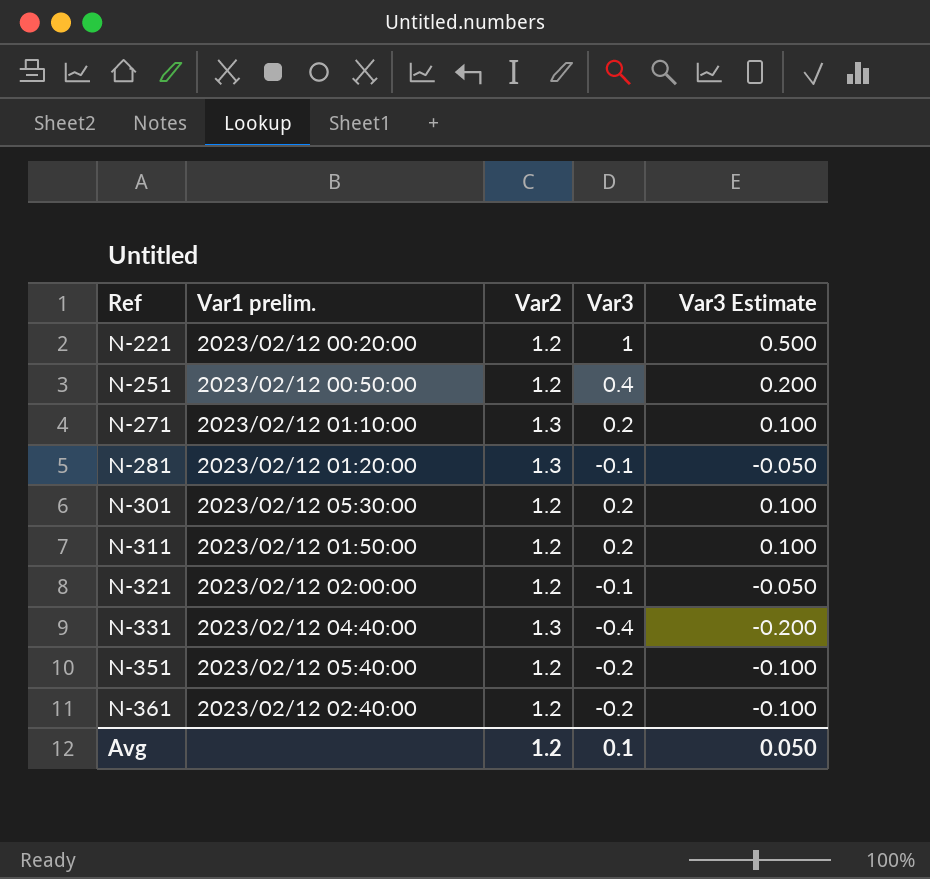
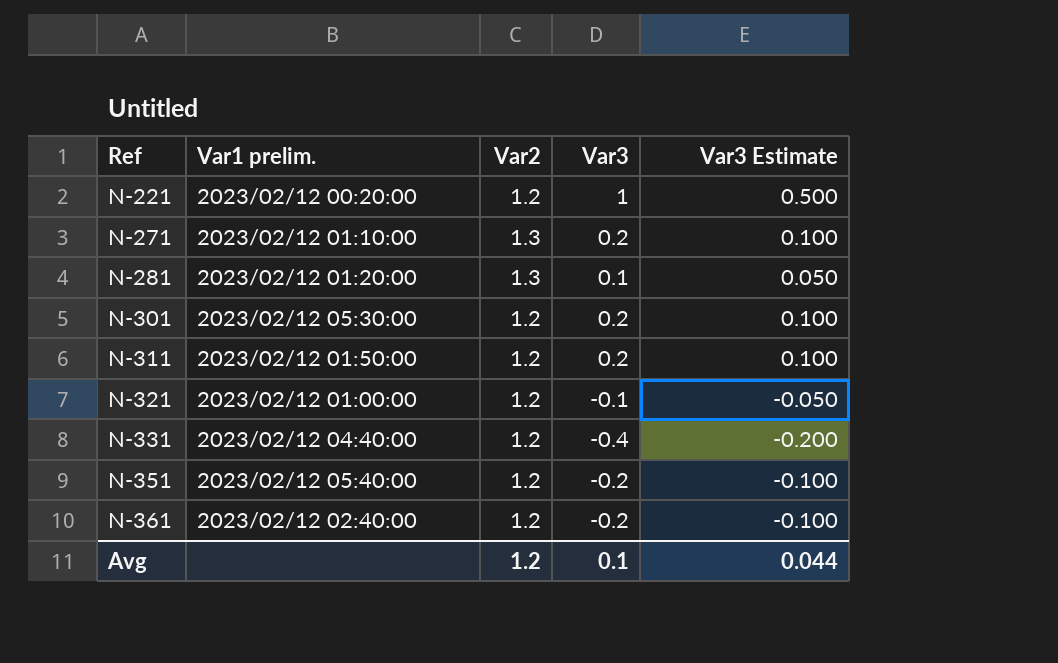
row N-251: 2023/02/12 00:50:00 | 1.2 | 0.4 | 0.200 -> none
N-281 | Var3: -0.1 -> 0.1
N-281 | Var3 Estimate: -0.050 -> 0.050
N-321 | Var1 prelim.: 2023/02/12 02:00:00 -> 2023/02/12 01:00:00
N-331 | Var2: 1.3 -> 1.2
Avg | Var3 Estimate: 0.050 -> 0.044

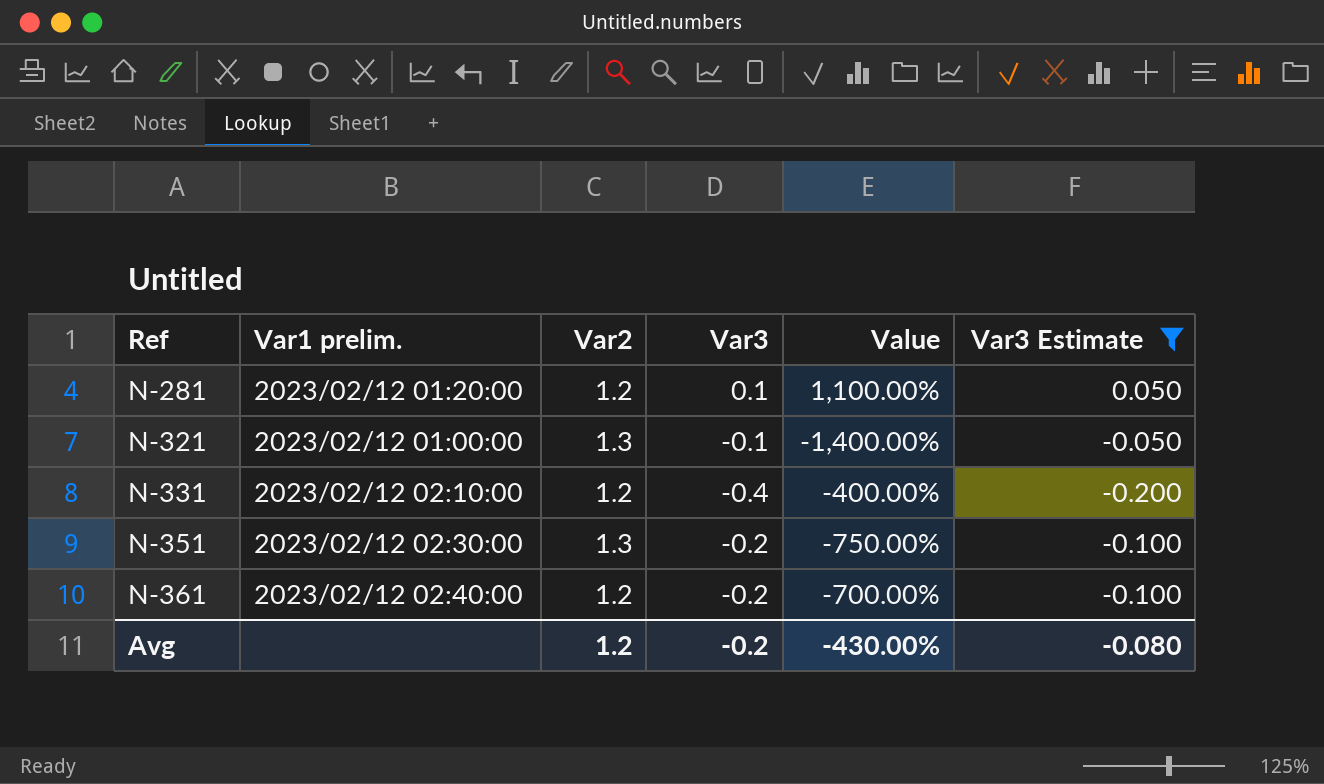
filter: none -> Var3 Estimate <= 0.050
column Value | formula: none -> ([Var2] - [Var3]) / [Var3]
N-281 | Var2: 1.3 -> 1.2
N-321 | Var2: 1.2 -> 1.3
N-331 | Var1 prelim.: 2023/02/12 04:40:00 -> 2023/02/12 02:10:00
N-351 | Var1 prelim.: 2023/02/12 05:40:00 -> 2023/02/12 02:30:00
N-351 | Var2: 1.2 -> 1.3
Avg | Var3: 0.1 -> -0.2
Avg | Var3 Estimate: 0.044 -> -0.080

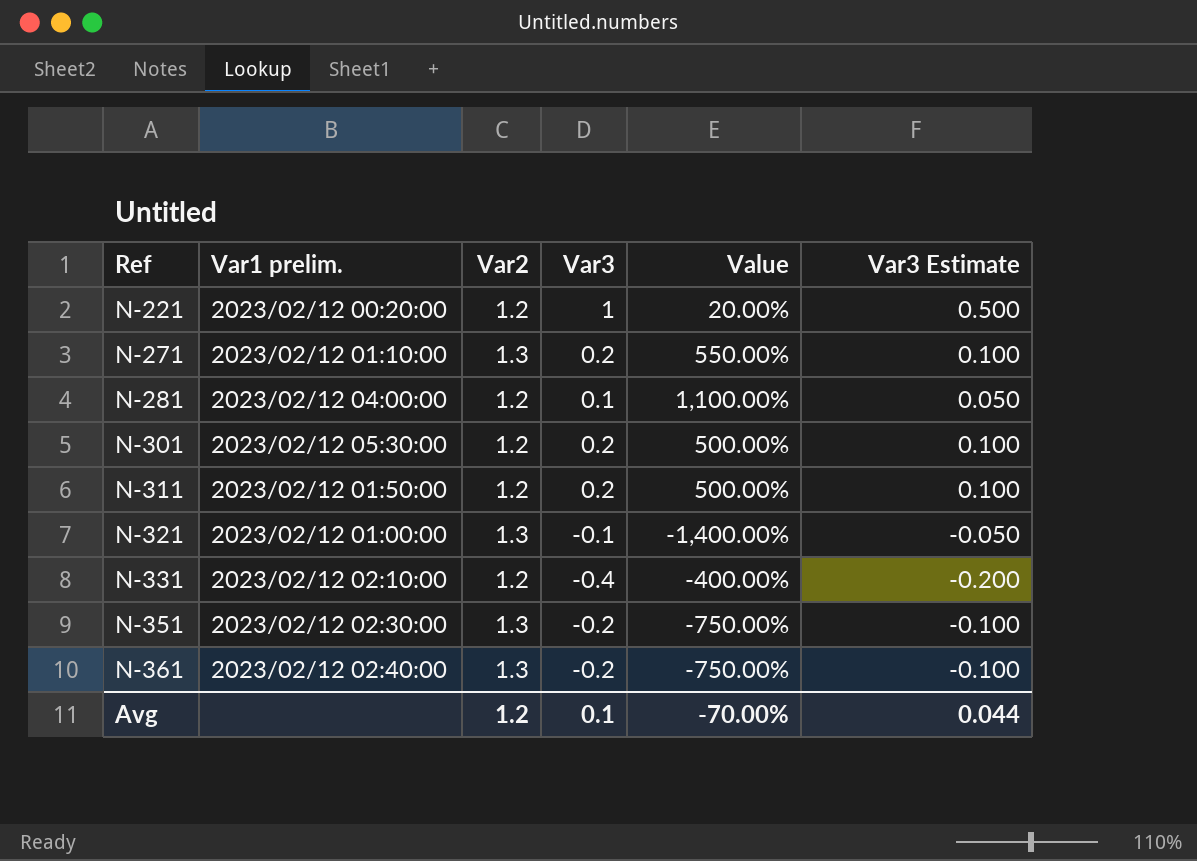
filter: Var3 Estimate <= 0.050 -> none
N-281 | Var1 prelim.: 2023/02/12 01:20:00 -> 2023/02/12 04:00:00
N-361 | Var2: 1.2 -> 1.3
N-361 | Value: -700.00% -> -750.00%
Avg | Var3: -0.2 -> 0.1
Avg | Value: -430.00% -> -70.00%
Avg | Var3 Estimate: -0.080 -> 0.044

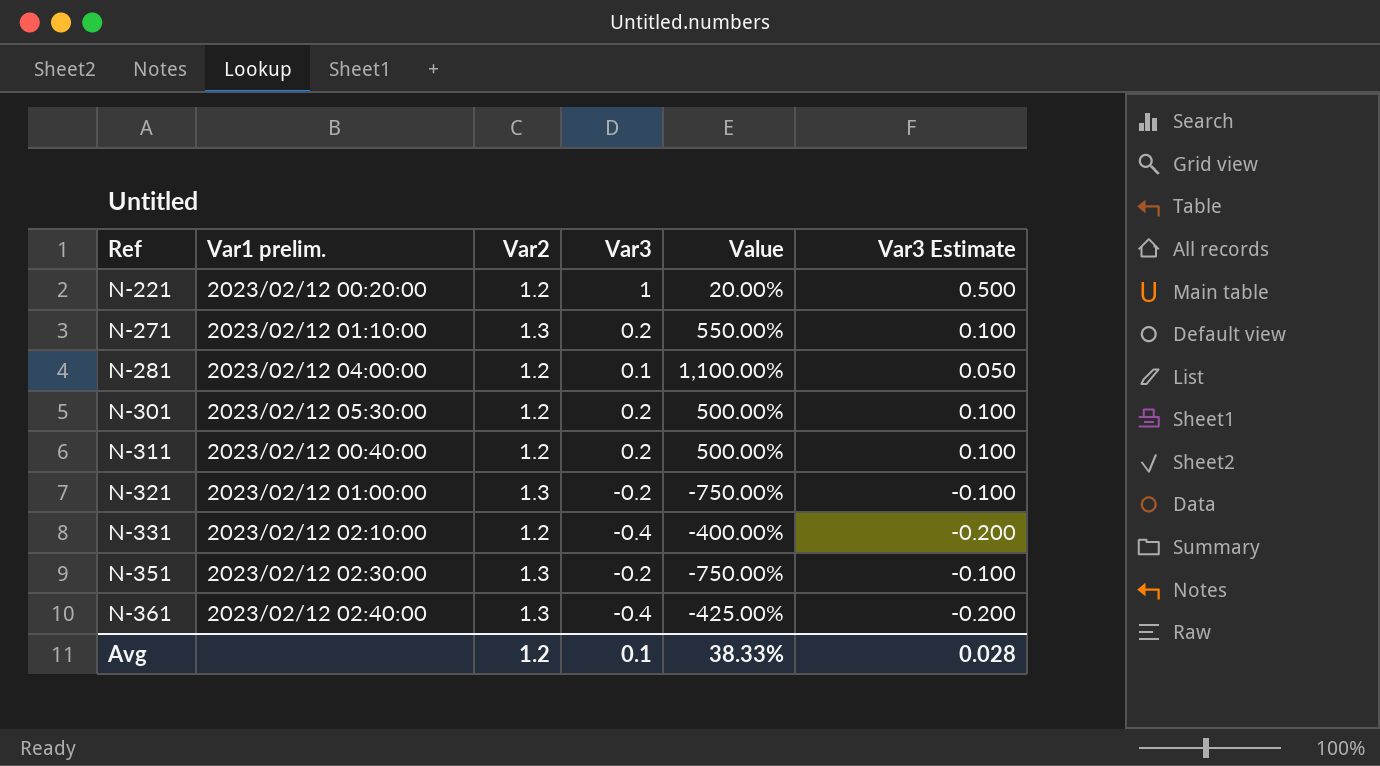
N-311 | Var1 prelim.: 2023/02/12 01:50:00 -> 2023/02/12 00:40:00
N-321 | Var3: -0.1 -> -0.2
N-321 | Value: -1,400.00% -> -750.00%
N-321 | Var3 Estimate: -0.050 -> -0.100
N-361 | Var3: -0.2 -> -0.4
N-361 | Value: -750.00% -> -425.00%
N-361 | Var3 Estimate: -0.100 -> -0.200
Avg | Value: -70.00% -> 38.33%
Avg | Var3 Estimate: 0.044 -> 0.028

